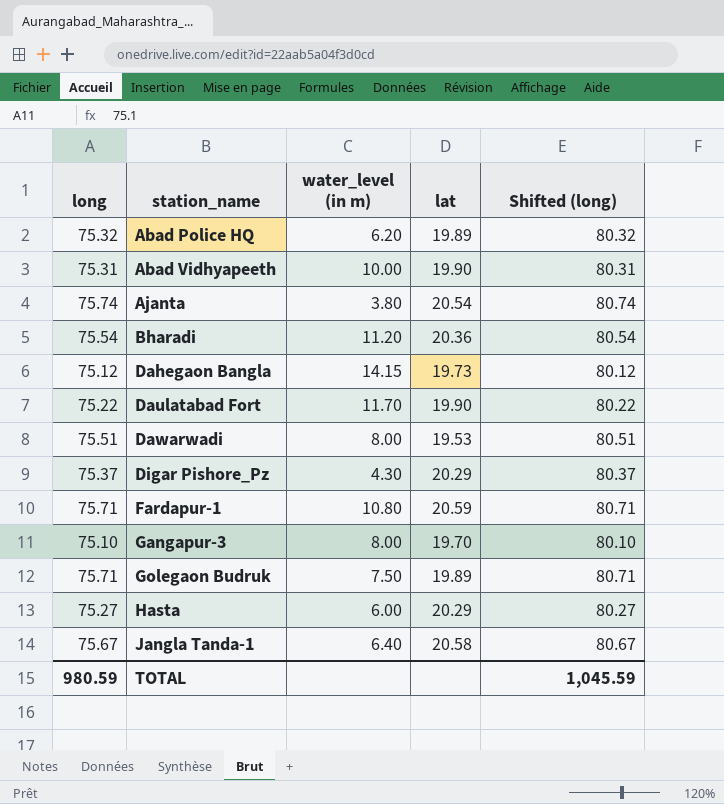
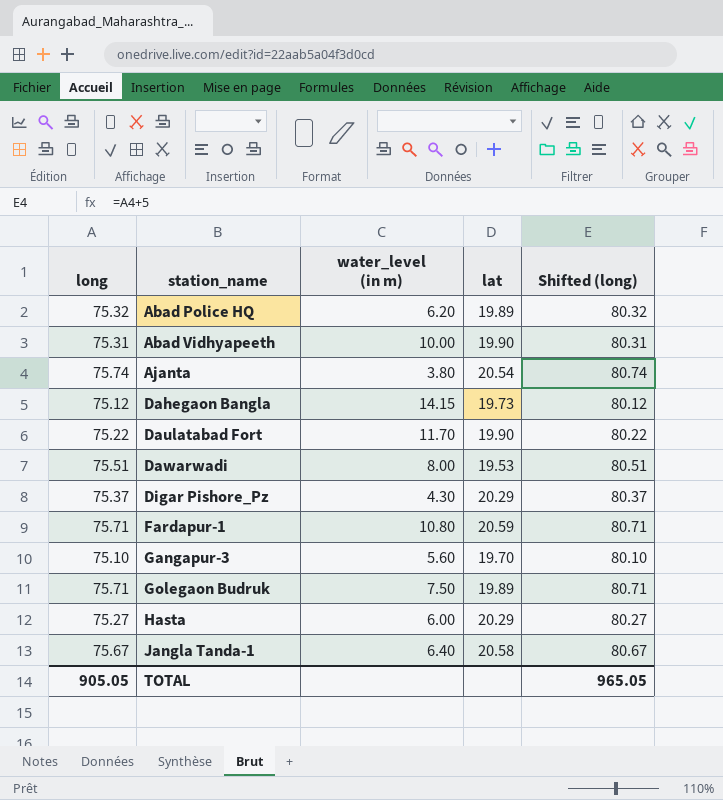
row Bharadi: 75.54 | 11.20 | 20.36 | 80.54 -> none
Gangapur-3 | water_level (in m): 8.00 -> 5.60
TOTAL | long: 980.59 -> 905.05
TOTAL | Shifted (long): 1,045.59 -> 965.05

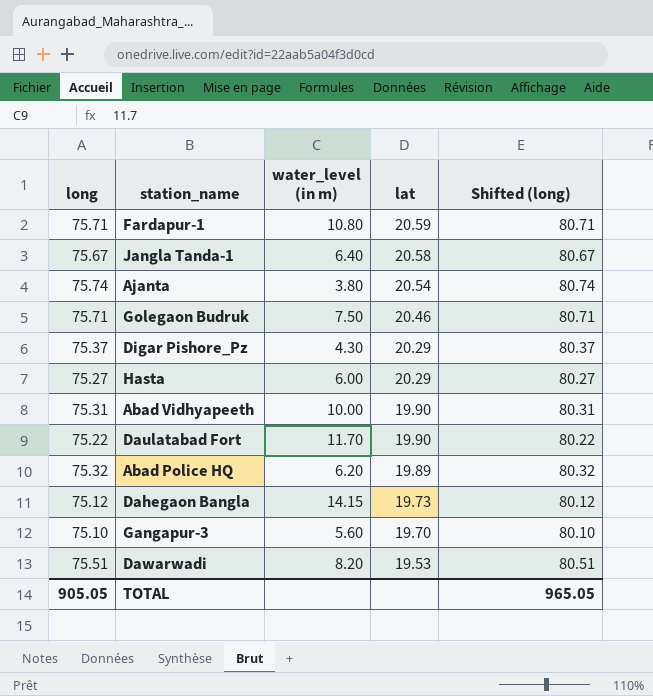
row order: station_name ascending -> lat descending
Golegaon Budruk | lat: 19.89 -> 20.46
Dawarwadi | water_level (in m): 8.00 -> 8.20

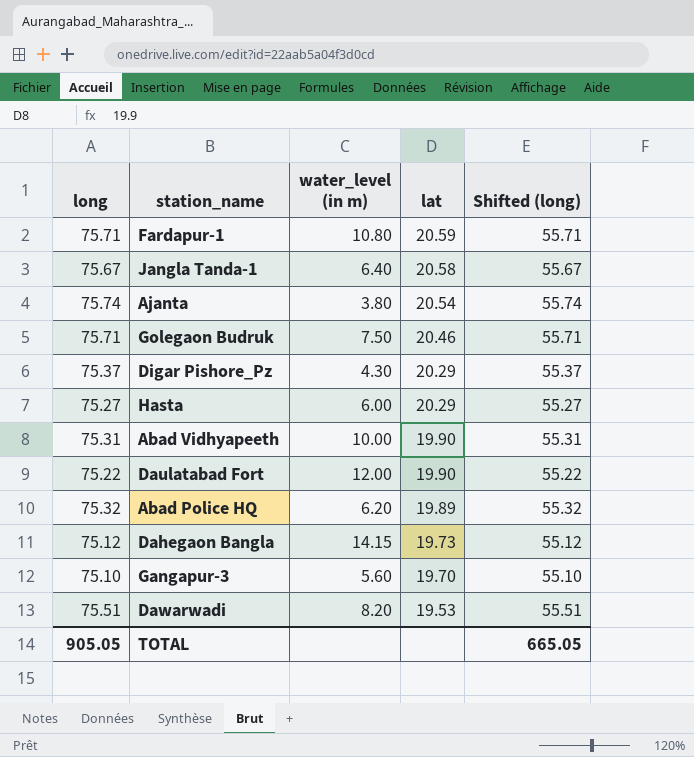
column Shifted (long) | formula: [long] + 5 -> [long] - 20
Daulatabad Fort | water_level (in m): 11.70 -> 12.00
TOTAL | Shifted (long): 965.05 -> 665.05

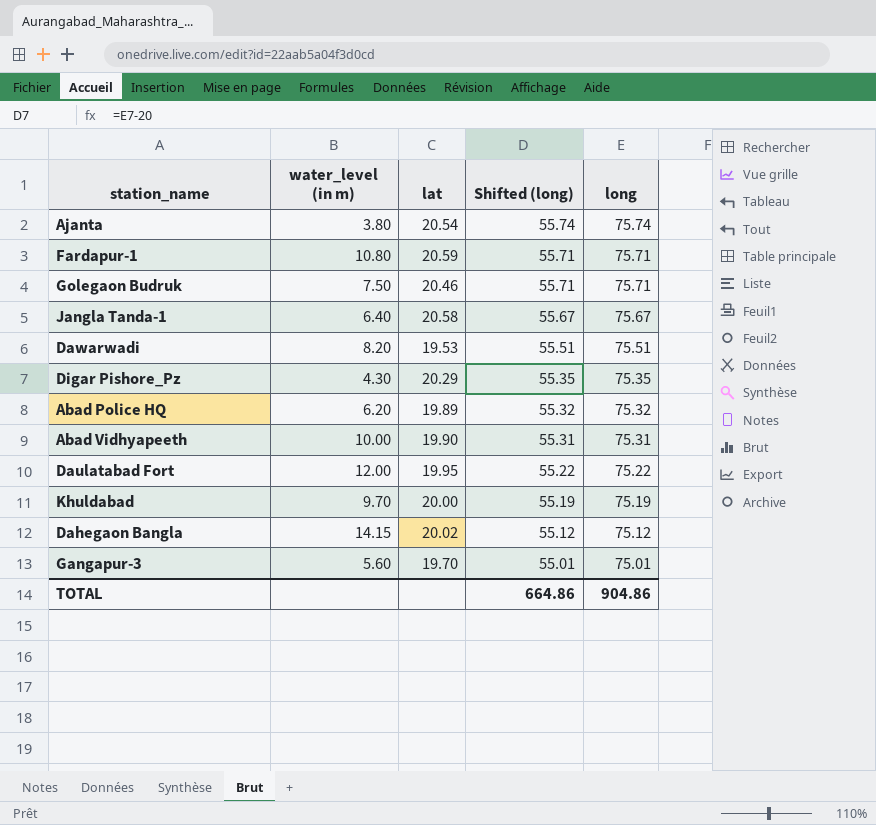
row order: lat descending -> Shifted (long) descending
column long | position: 1 -> 5
row Hasta: 75.27 | 6.00 | 20.29 | 55.27 -> none
Digar Pishore_Pz | Shifted (long): 55.37 -> 55.35
Digar Pishore_Pz | long: 75.37 -> 75.35
Daulatabad Fort | lat: 19.90 -> 19.95
row Khuldabad: none -> 9.70 | 20.00 | 55.19 | 75.19
Dahegaon Bangla | lat: 19.73 -> 20.02
Gangapur-3 | Shifted (long): 55.10 -> 55.01
Gangapur-3 | long: 75.10 -> 75.01
TOTAL | Shifted (long): 665.05 -> 664.86
TOTAL | long: 905.05 -> 904.86

